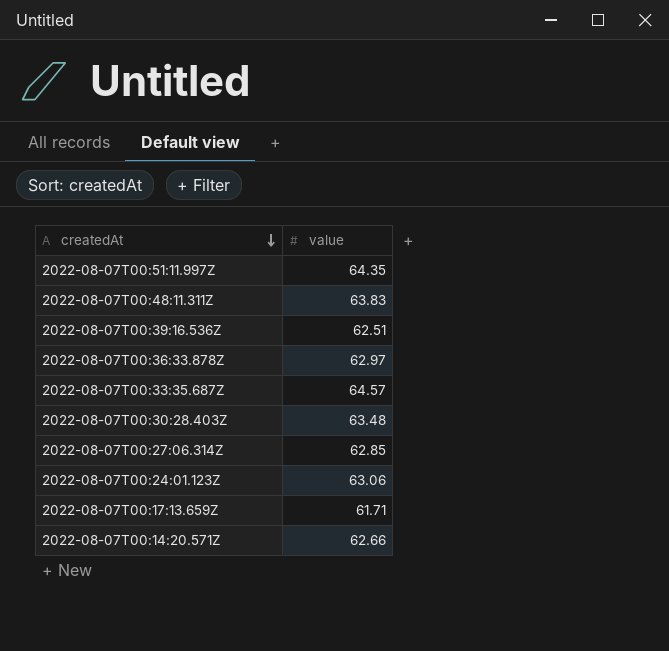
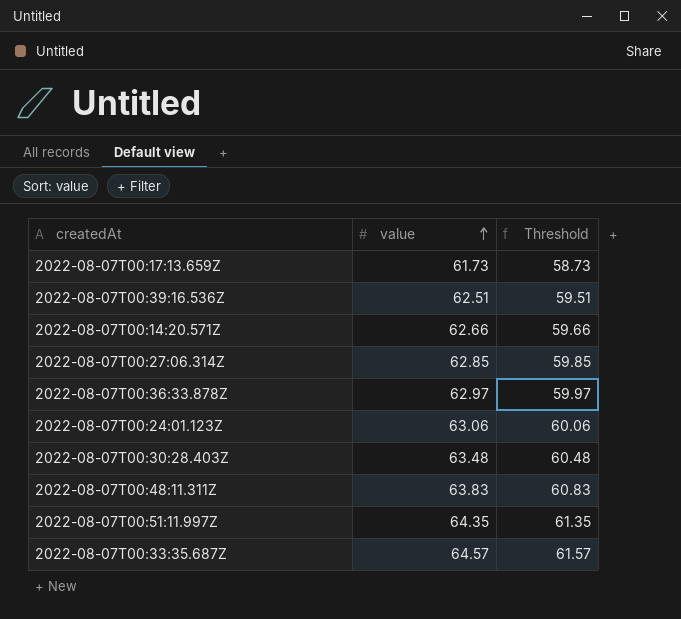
row order: createdAt descending -> value ascending
column Threshold | formula: none -> [value] - 3
2022-08-07T00:17:13.659Z | value: 61.71 -> 61.73

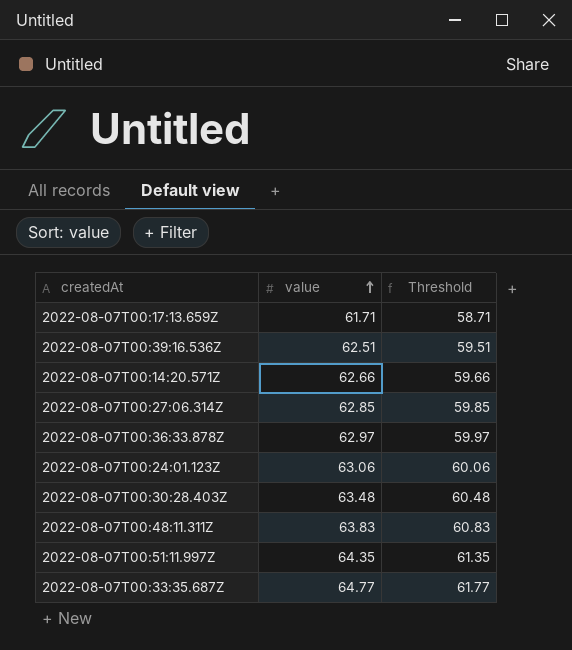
2022-08-07T00:17:13.659Z | value: 61.73 -> 61.71
2022-08-07T00:17:13.659Z | Threshold: 58.73 -> 58.71
2022-08-07T00:33:35.687Z | value: 64.57 -> 64.77
2022-08-07T00:33:35.687Z | Threshold: 61.57 -> 61.77

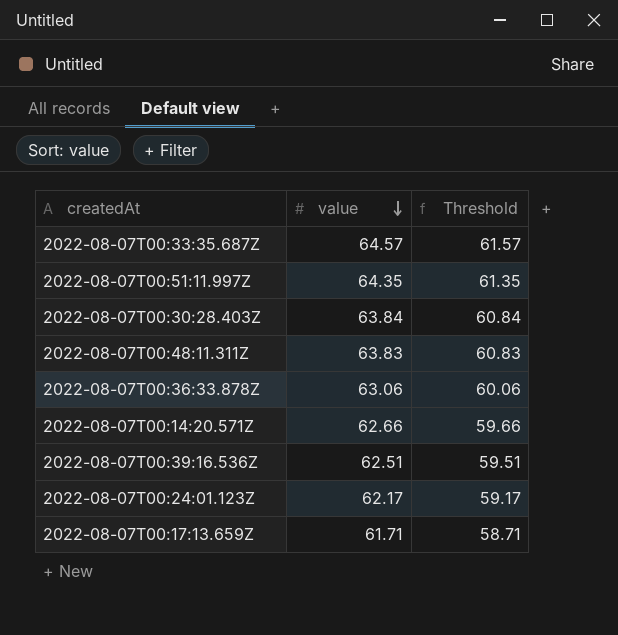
row order: value ascending -> value descending
row 2022-08-07T00:27:06.314Z: 62.85 | 59.85 -> none
2022-08-07T00:33:35.687Z | value: 64.77 -> 64.57
2022-08-07T00:33:35.687Z | Threshold: 61.77 -> 61.57
2022-08-07T00:30:28.403Z | value: 63.48 -> 63.84
2022-08-07T00:30:28.403Z | Threshold: 60.48 -> 60.84
2022-08-07T00:36:33.878Z | value: 62.97 -> 63.06
2022-08-07T00:36:33.878Z | Threshold: 59.97 -> 60.06
2022-08-07T00:24:01.123Z | value: 63.06 -> 62.17
2022-08-07T00:24:01.123Z | Threshold: 60.06 -> 59.17

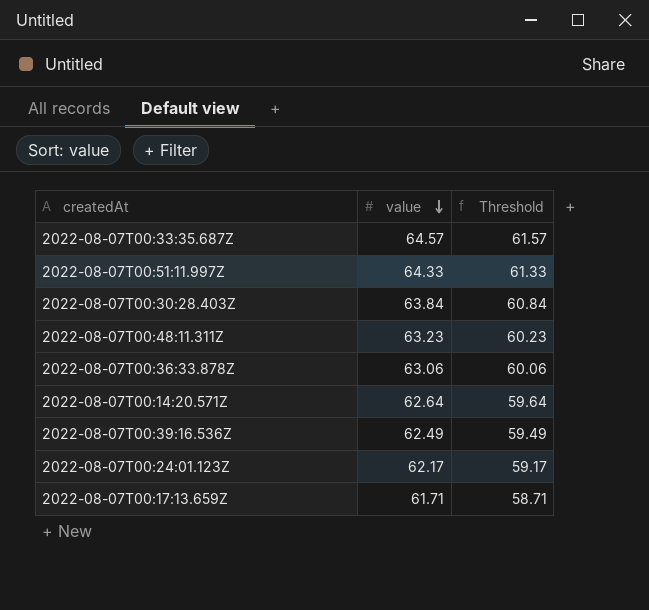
2022-08-07T00:51:11.997Z | value: 64.35 -> 64.33
2022-08-07T00:51:11.997Z | Threshold: 61.35 -> 61.33
2022-08-07T00:48:11.311Z | value: 63.83 -> 63.23
2022-08-07T00:48:11.311Z | Threshold: 60.83 -> 60.23
2022-08-07T00:14:20.571Z | value: 62.66 -> 62.64
2022-08-07T00:14:20.571Z | Threshold: 59.66 -> 59.64
2022-08-07T00:39:16.536Z | value: 62.51 -> 62.49
2022-08-07T00:39:16.536Z | Threshold: 59.51 -> 59.49

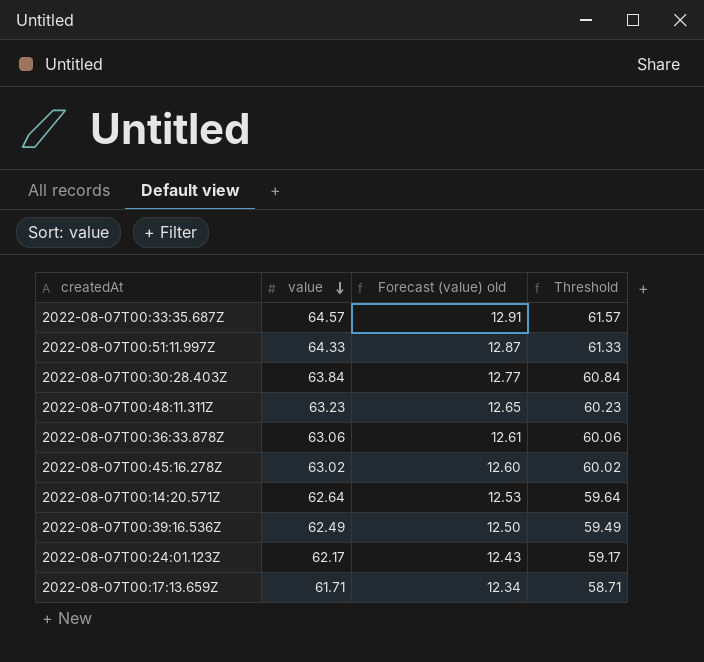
column Forecast (value) old | formula: none -> [value] * 0.2
row 2022-08-07T00:45:16.278Z: none -> 63.02 | 12.60 | 60.02

